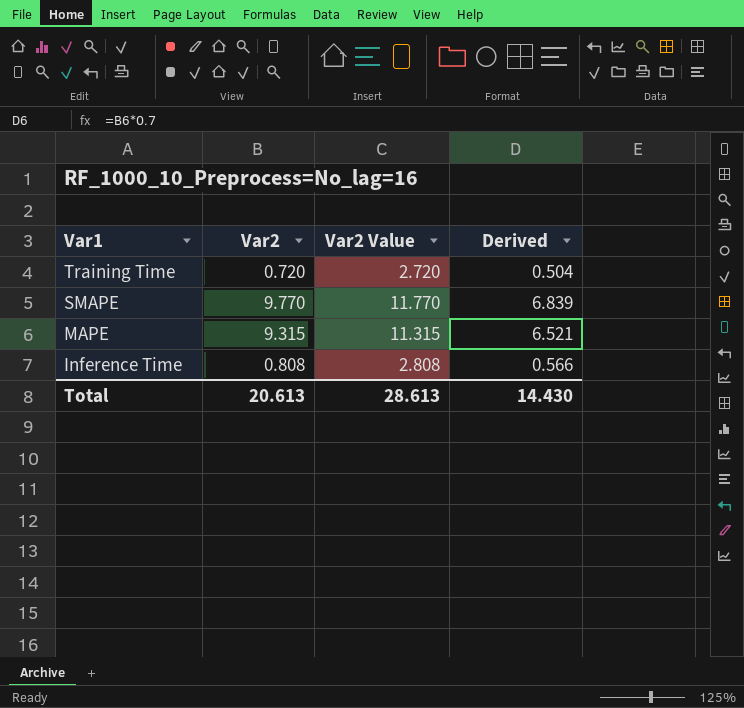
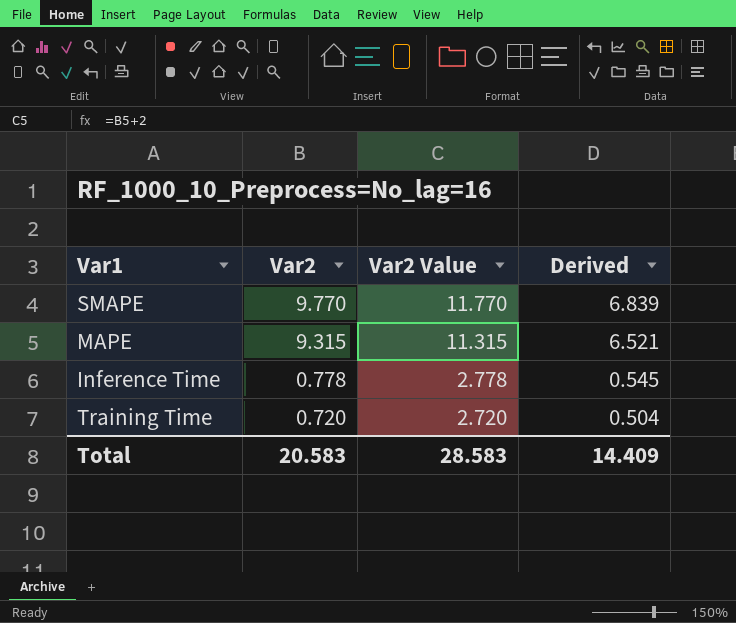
row order: Var1 descending -> Var2 descending
Inference Time | Var2: 0.808 -> 0.778
Inference Time | Var2 Value: 2.808 -> 2.778
Inference Time | Derived: 0.566 -> 0.545
Total | Var2: 20.613 -> 20.583
Total | Var2 Value: 28.613 -> 28.583
Total | Derived: 14.430 -> 14.409

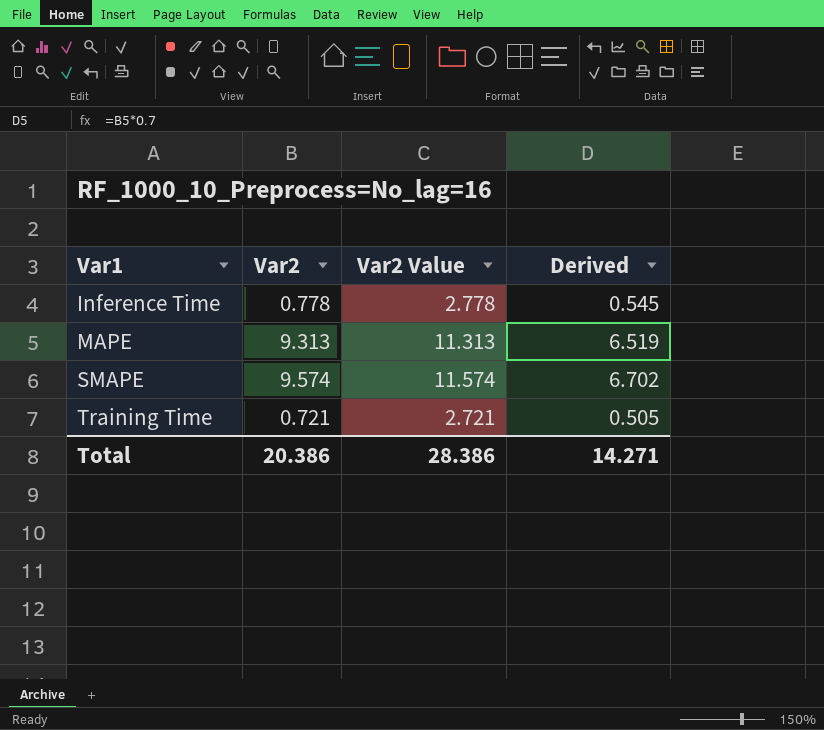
row order: Var2 descending -> Var1 ascending
MAPE | Var2: 9.315 -> 9.313
MAPE | Var2 Value: 11.315 -> 11.313
MAPE | Derived: 6.521 -> 6.519
SMAPE | Var2: 9.770 -> 9.574
SMAPE | Var2 Value: 11.770 -> 11.574
SMAPE | Derived: 6.839 -> 6.702
Training Time | Var2: 0.720 -> 0.721
Training Time | Var2 Value: 2.720 -> 2.721
Training Time | Derived: 0.504 -> 0.505
Total | Var2: 20.583 -> 20.386
Total | Var2 Value: 28.583 -> 28.386
Total | Derived: 14.409 -> 14.271

